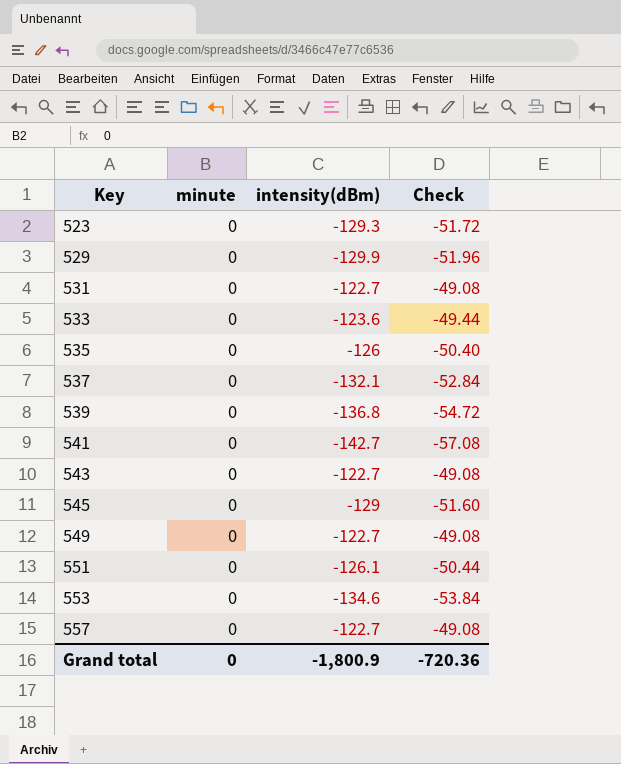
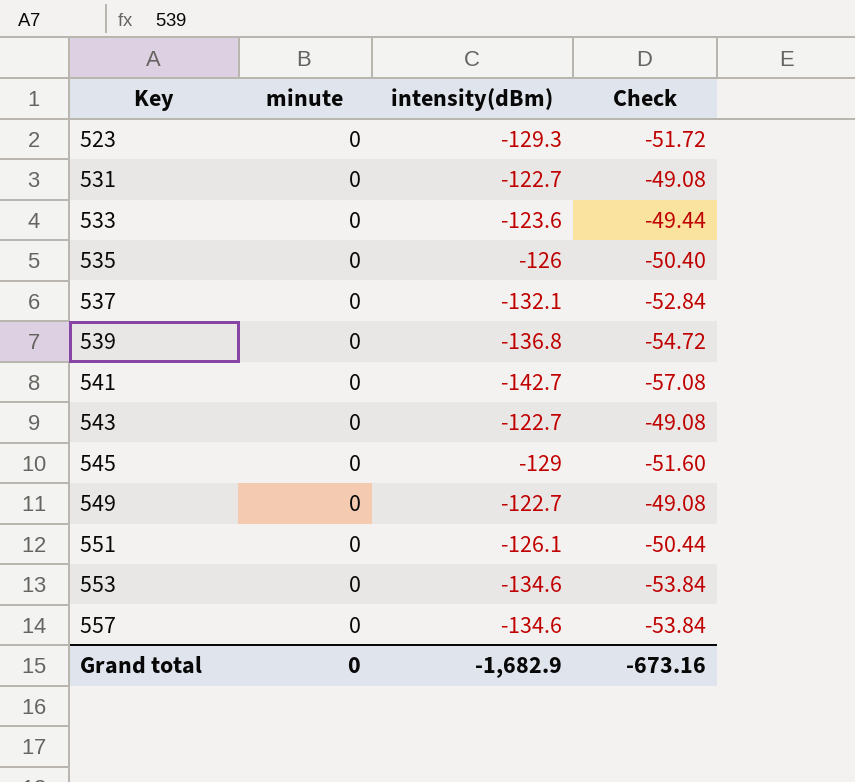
row 529: 0 | -129.9 | -51.96 -> none
557 | intensity(dBm): -122.7 -> -134.6
557 | Check: -49.08 -> -53.84
Grand total | intensity(dBm): -1,800.9 -> -1,682.9
Grand total | Check: -720.36 -> -673.16

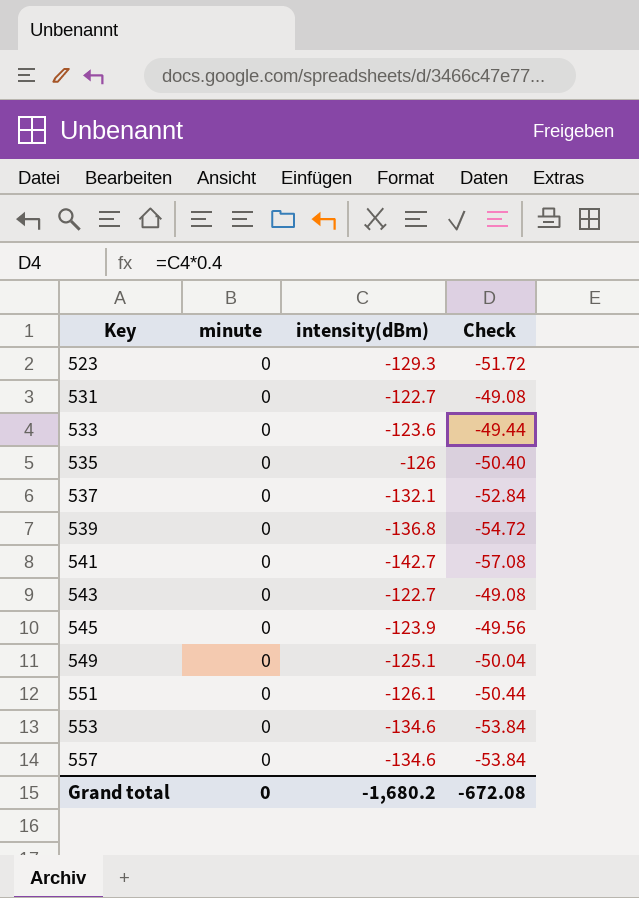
545 | intensity(dBm): -129 -> -123.9
545 | Check: -51.60 -> -49.56
549 | intensity(dBm): -122.7 -> -125.1
549 | Check: -49.08 -> -50.04
Grand total | intensity(dBm): -1,682.9 -> -1,680.2
Grand total | Check: -673.16 -> -672.08

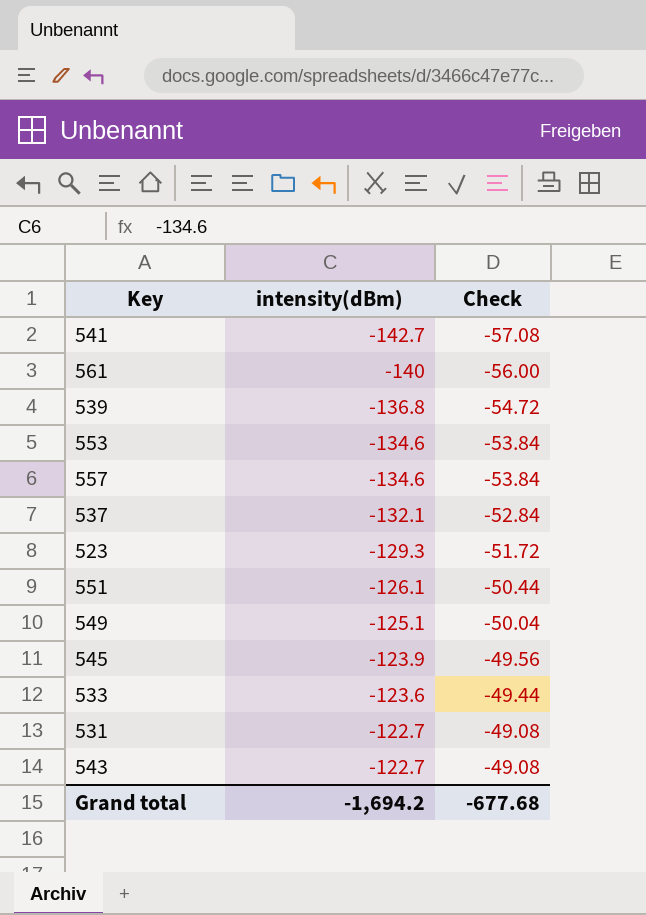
row order: Key ascending -> intensity(dBm) ascending
column minute | position: 2 -> none
row 535: 0 | -126 | -50.40 -> none
row 561: none -> -140 | -56.00
Grand total | intensity(dBm): -1,680.2 -> -1,694.2
Grand total | Check: -672.08 -> -677.68

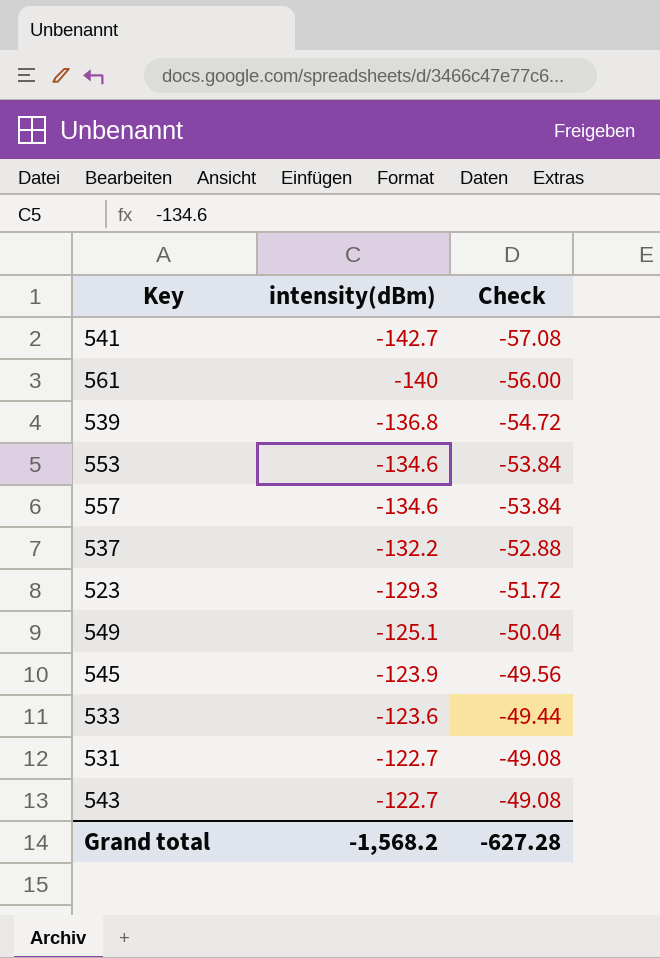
row 551: -126.1 | -50.44 -> none
537 | intensity(dBm): -132.1 -> -132.2
537 | Check: -52.84 -> -52.88
Grand total | intensity(dBm): -1,694.2 -> -1,568.2
Grand total | Check: -677.68 -> -627.28

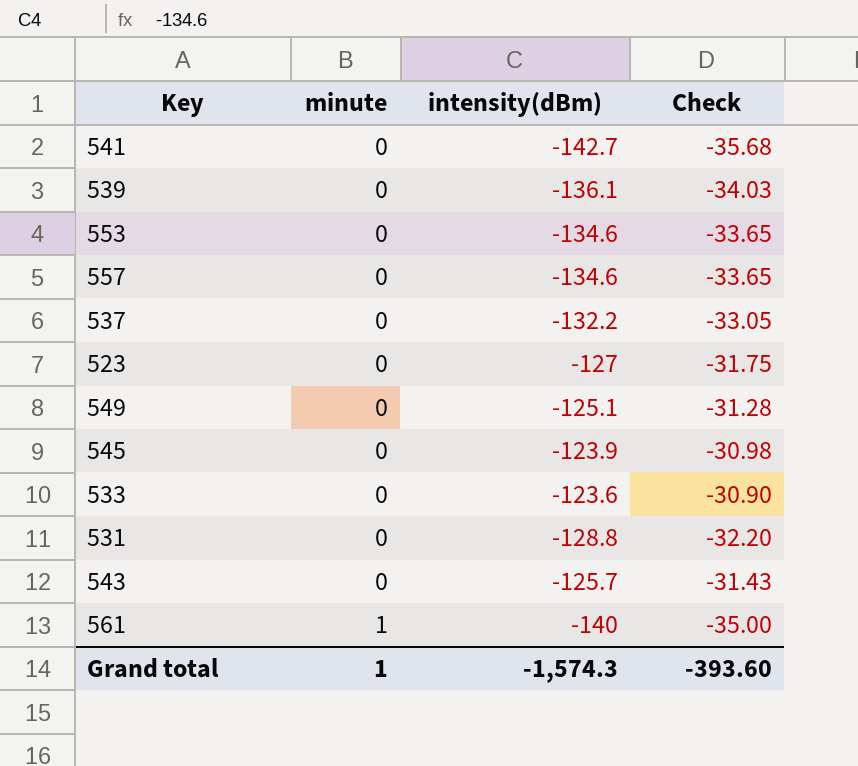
row order: intensity(dBm) ascending -> minute ascending
column minute | position: none -> 2
column Check | formula: [intensity(dBm)] * 0.4 -> [intensity(dBm)] * 0.25
539 | intensity(dBm): -136.8 -> -136.1
523 | intensity(dBm): -129.3 -> -127
531 | intensity(dBm): -122.7 -> -128.8
543 | intensity(dBm): -122.7 -> -125.7
Grand total | intensity(dBm): -1,568.2 -> -1,574.3
Grand total | Check: -627.28 -> -393.60

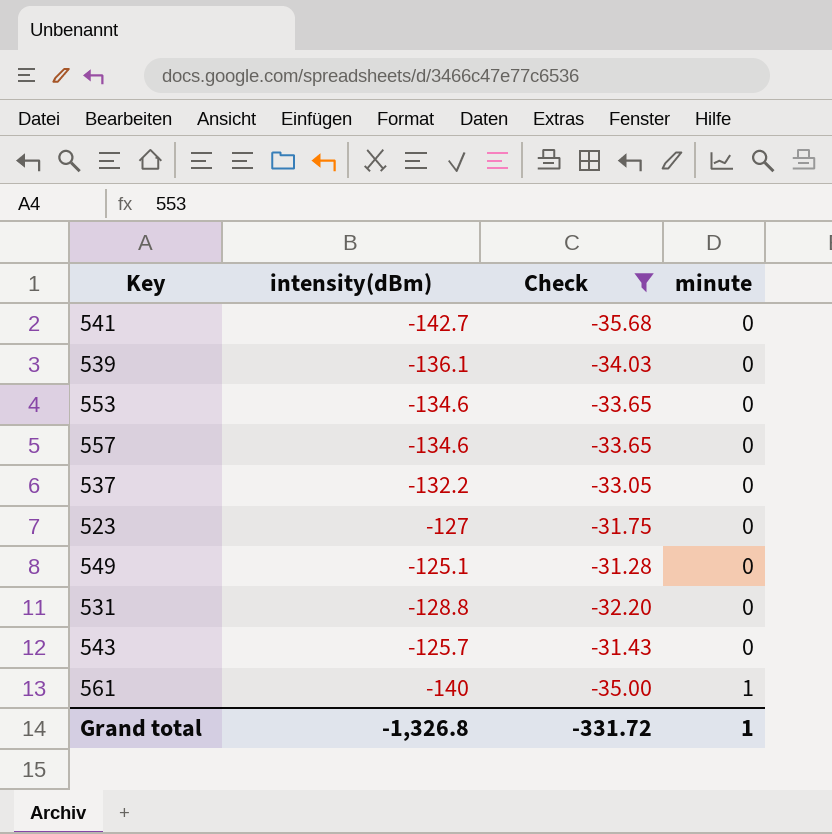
filter: none -> Check <= -31.28
column minute | position: 2 -> 4
Grand total | intensity(dBm): -1,574.3 -> -1,326.8
Grand total | Check: -393.60 -> -331.72

